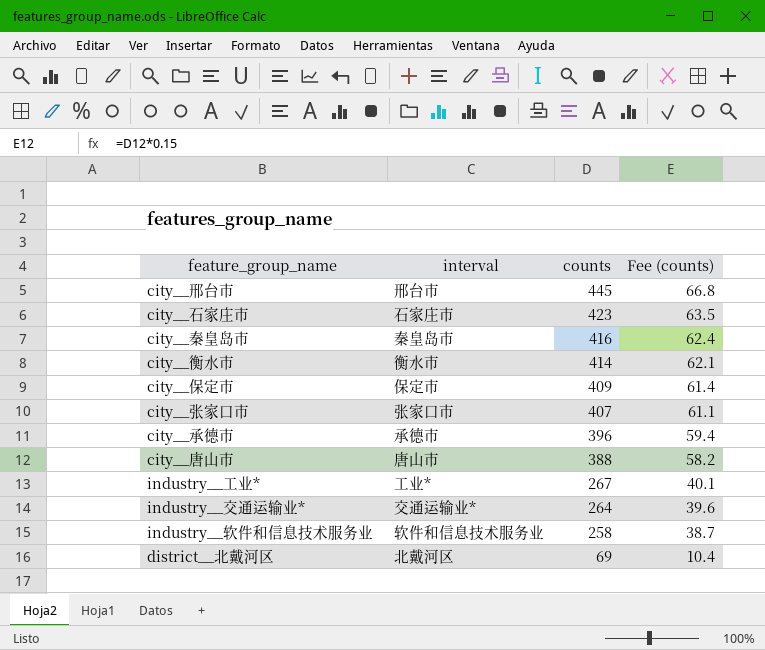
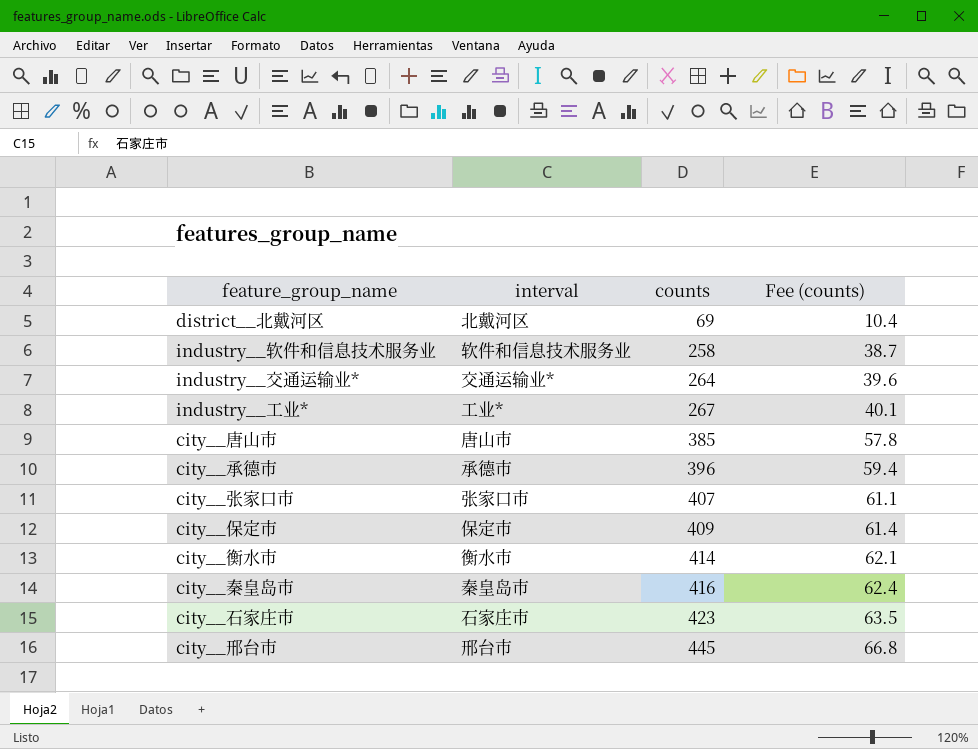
row order: counts descending -> counts ascending
city__唐山市 | counts: 388 -> 385
city__唐山市 | Fee (counts): 58.2 -> 57.8

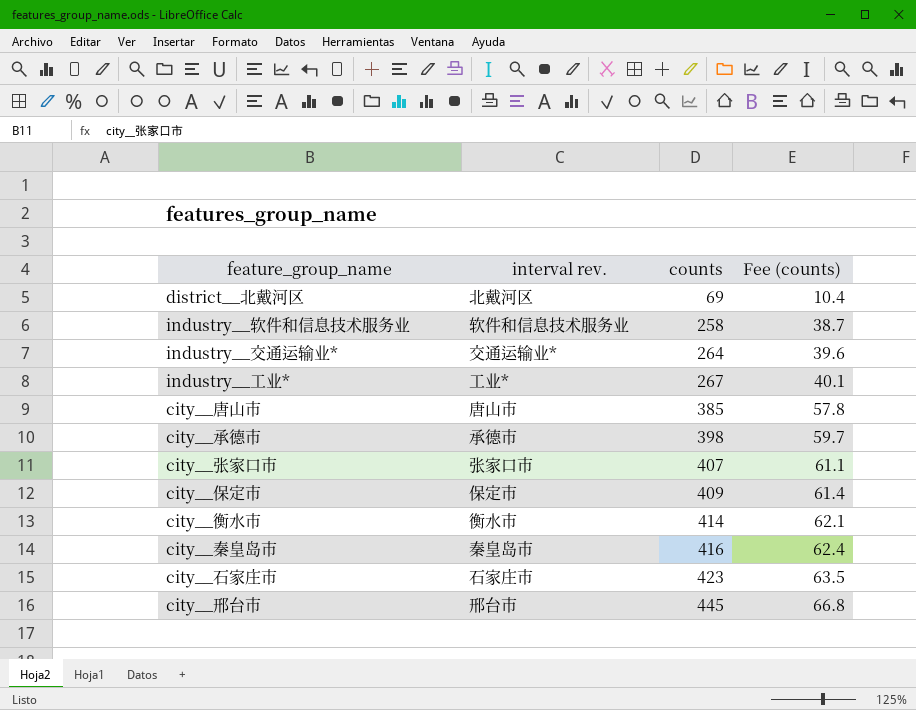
column name: interval -> interval rev.
city__承德市 | counts: 396 -> 398
city__承德市 | Fee (counts): 59.4 -> 59.7

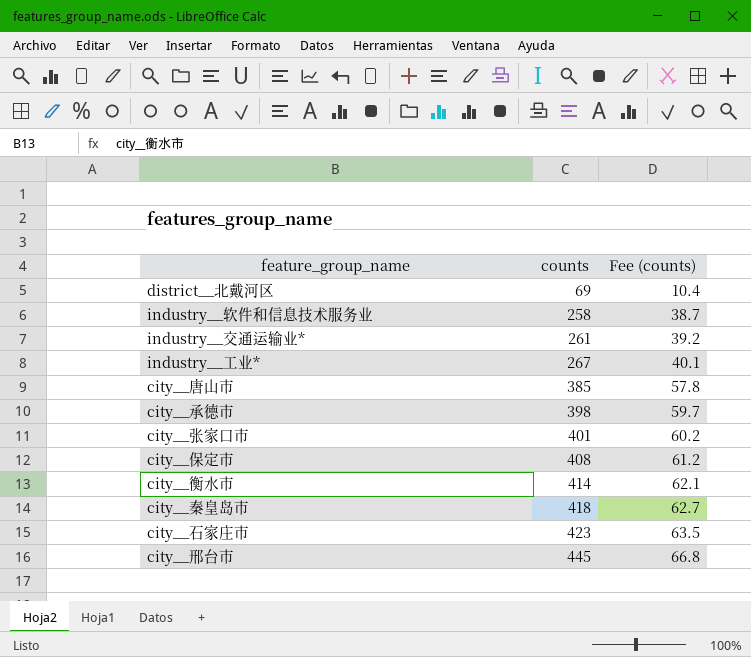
column interval rev. | position: 2 -> none
industry__交通运输业* | counts: 264 -> 261
industry__交通运输业* | Fee (counts): 39.6 -> 39.2
city__张家口市 | counts: 407 -> 401
city__张家口市 | Fee (counts): 61.1 -> 60.2
city__保定市 | counts: 409 -> 408
city__保定市 | Fee (counts): 61.4 -> 61.2
city__秦皇岛市 | counts: 416 -> 418
city__秦皇岛市 | Fee (counts): 62.4 -> 62.7

